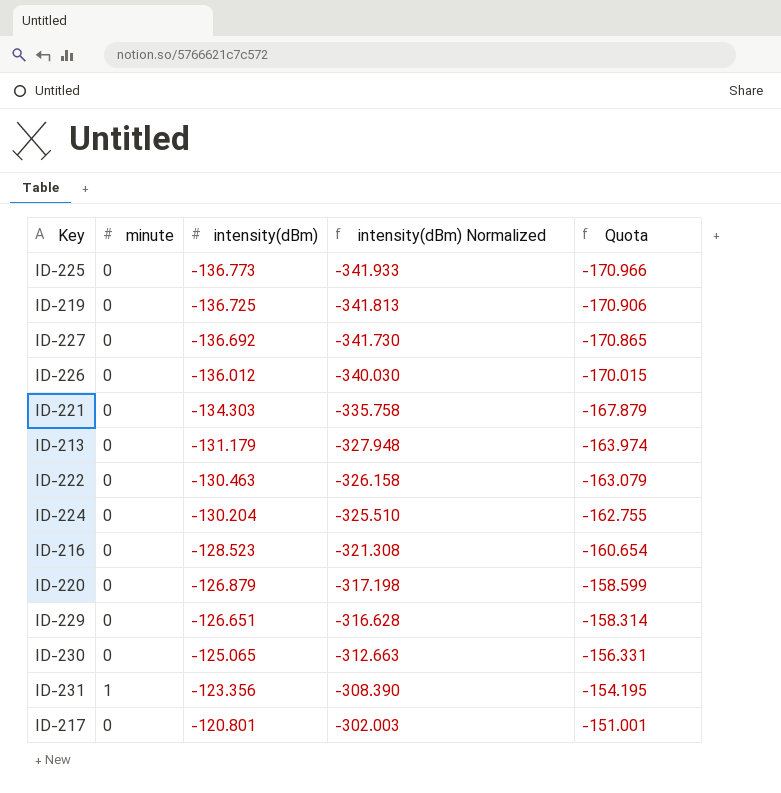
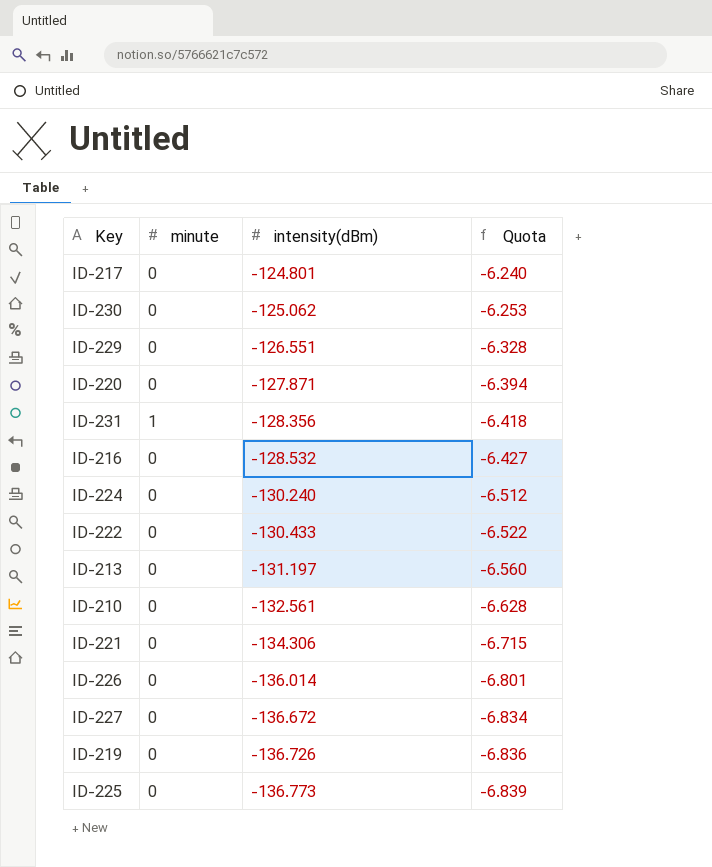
row order: intensity(dBm) ascending -> intensity(dBm) descending
column intensity(dBm) Normalized | formula: [intensity(dBm)] * 2.5 -> none
column Quota | formula: [intensity(dBm)] * 1.25 -> [intensity(dBm)] * 0.05
ID-217 | intensity(dBm): -120.801 -> -124.801
ID-230 | intensity(dBm): -125.065 -> -125.062
ID-229 | intensity(dBm): -126.651 -> -126.551
ID-220 | intensity(dBm): -126.879 -> -127.871
ID-231 | intensity(dBm): -123.356 -> -128.356
ID-216 | intensity(dBm): -128.523 -> -128.532
ID-224 | intensity(dBm): -130.204 -> -130.240
ID-222 | intensity(dBm): -130.463 -> -130.433
ID-213 | intensity(dBm): -131.179 -> -131.197
row ID-210: none -> 0 | -132.561 | -6.628
ID-221 | intensity(dBm): -134.303 -> -134.306
ID-226 | intensity(dBm): -136.012 -> -136.014
ID-227 | intensity(dBm): -136.692 -> -136.672
ID-219 | intensity(dBm): -136.725 -> -136.726

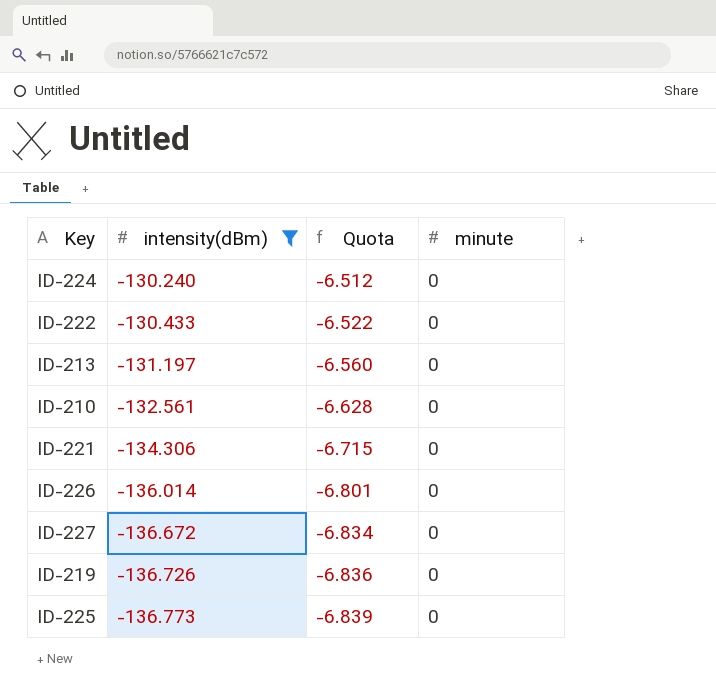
filter: none -> intensity(dBm) <= -130.240
column minute | position: 2 -> 4

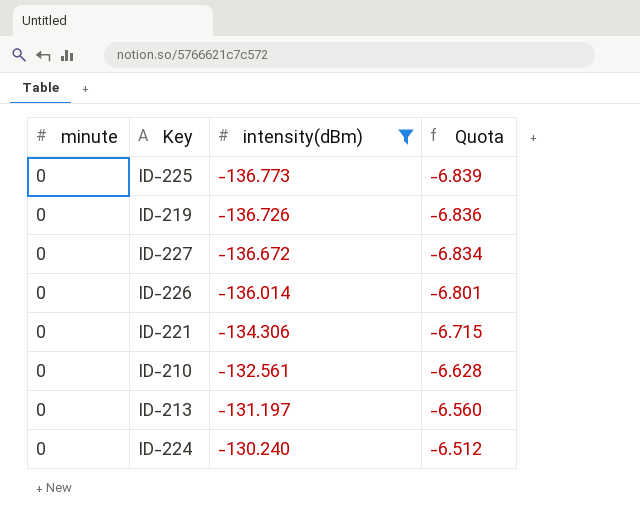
row order: intensity(dBm) descending -> intensity(dBm) ascending
column minute | position: 4 -> 1
row ID-222: -130.433 | -6.522 | 0 -> none

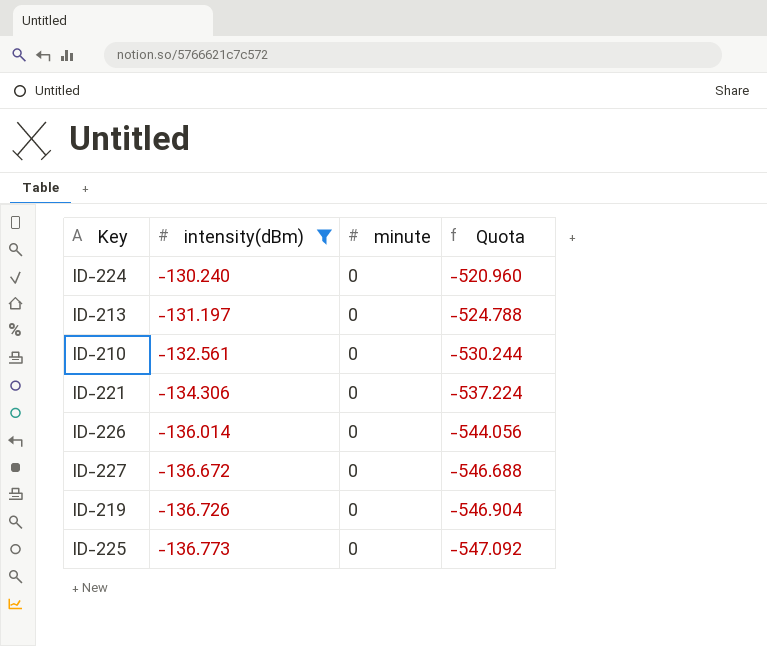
row order: intensity(dBm) ascending -> intensity(dBm) descending
column minute | position: 1 -> 3
column Quota | formula: [intensity(dBm)] * 0.05 -> [intensity(dBm)] * 4

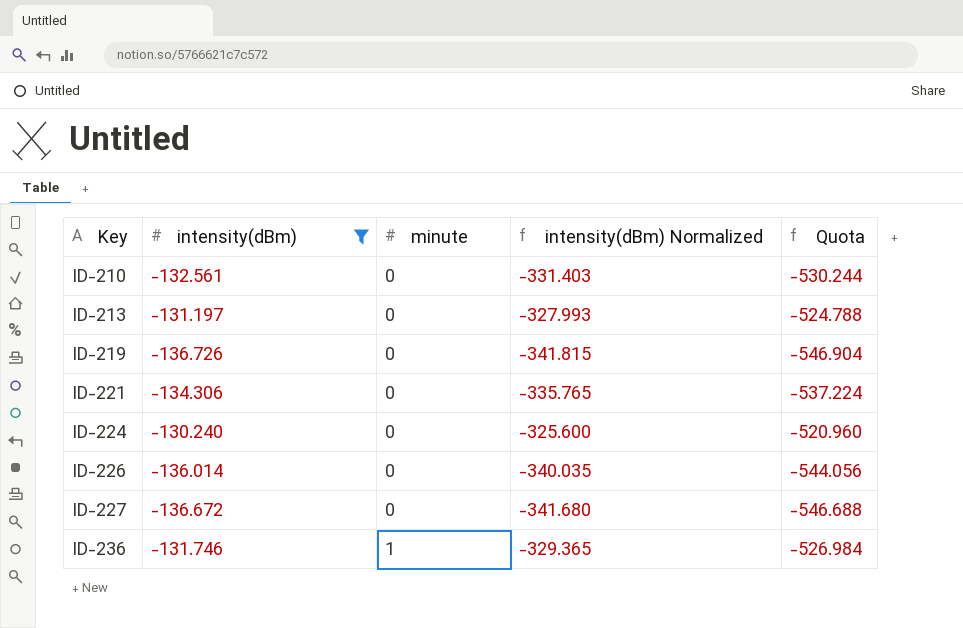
row order: intensity(dBm) descending -> Key ascending
column intensity(dBm) Normalized | formula: none -> [intensity(dBm)] * 2.5
row ID-225: -136.773 | 0 | -547.092 -> none
row ID-236: none -> -131.746 | 1 | -329.365 | -526.984

